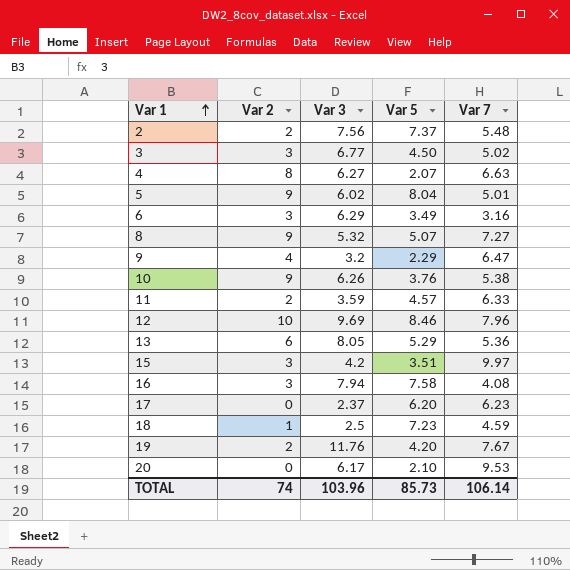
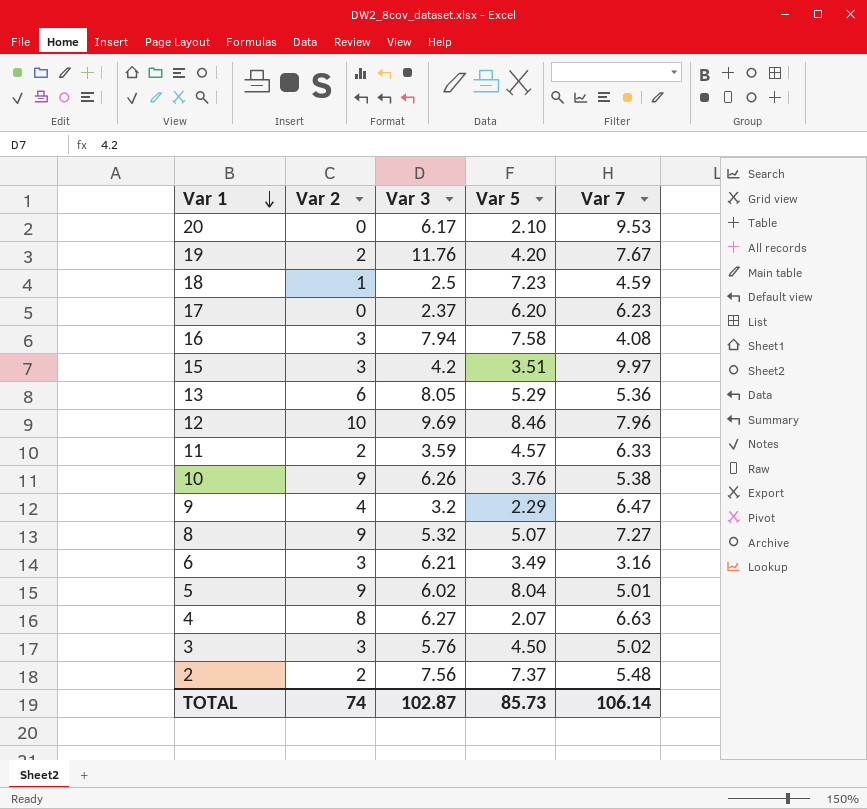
row order: Var 1 ascending -> Var 1 descending
6 | Var 3: 6.29 -> 6.21
3 | Var 3: 6.77 -> 5.76
TOTAL | Var 3: 103.96 -> 102.87

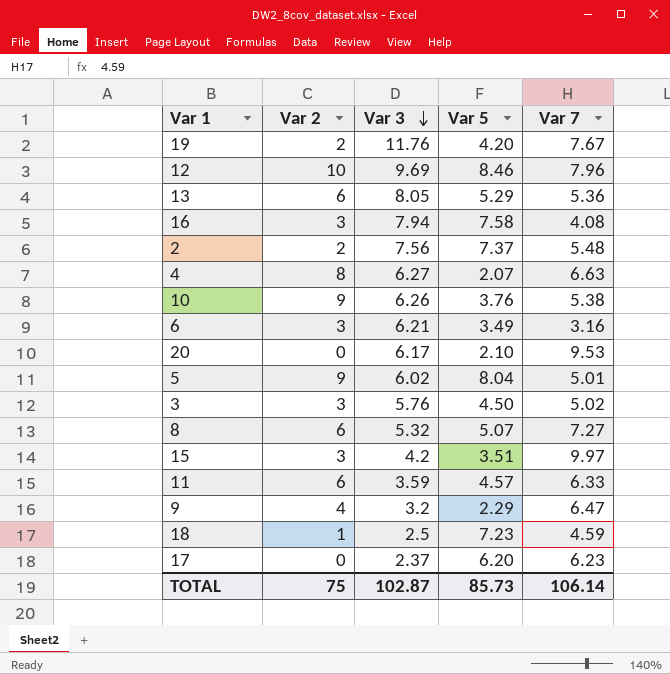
row order: Var 1 descending -> Var 3 descending
8 | Var 2: 9 -> 6
11 | Var 2: 2 -> 6
TOTAL | Var 2: 74 -> 75

